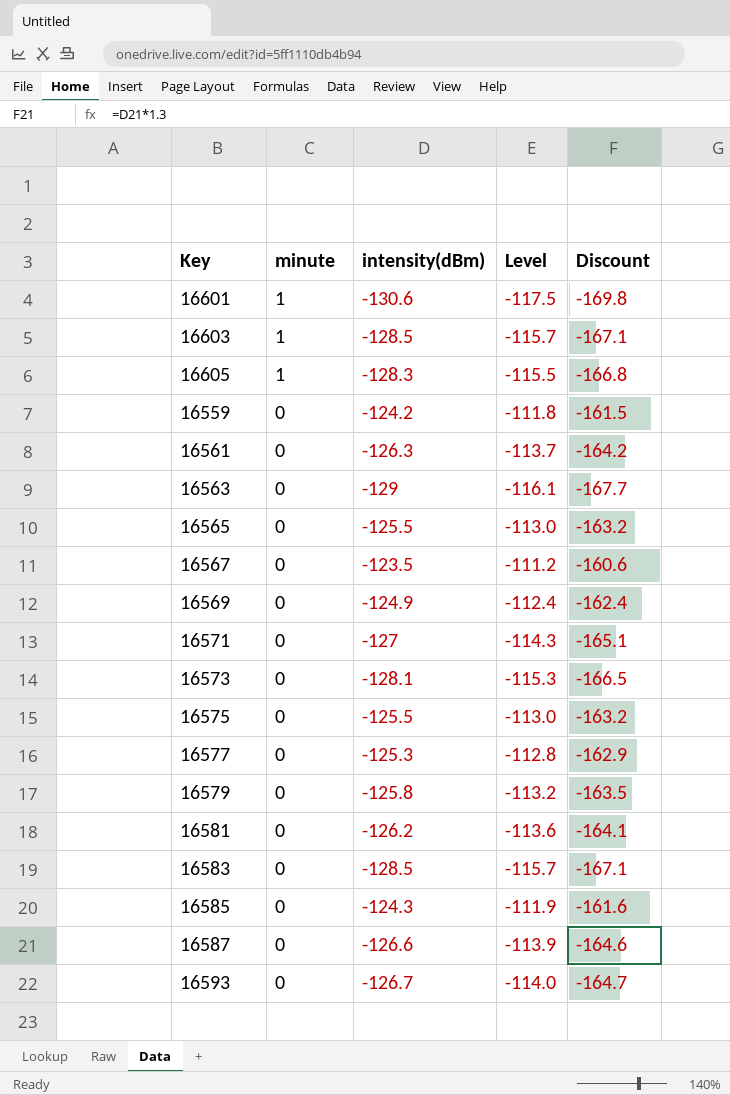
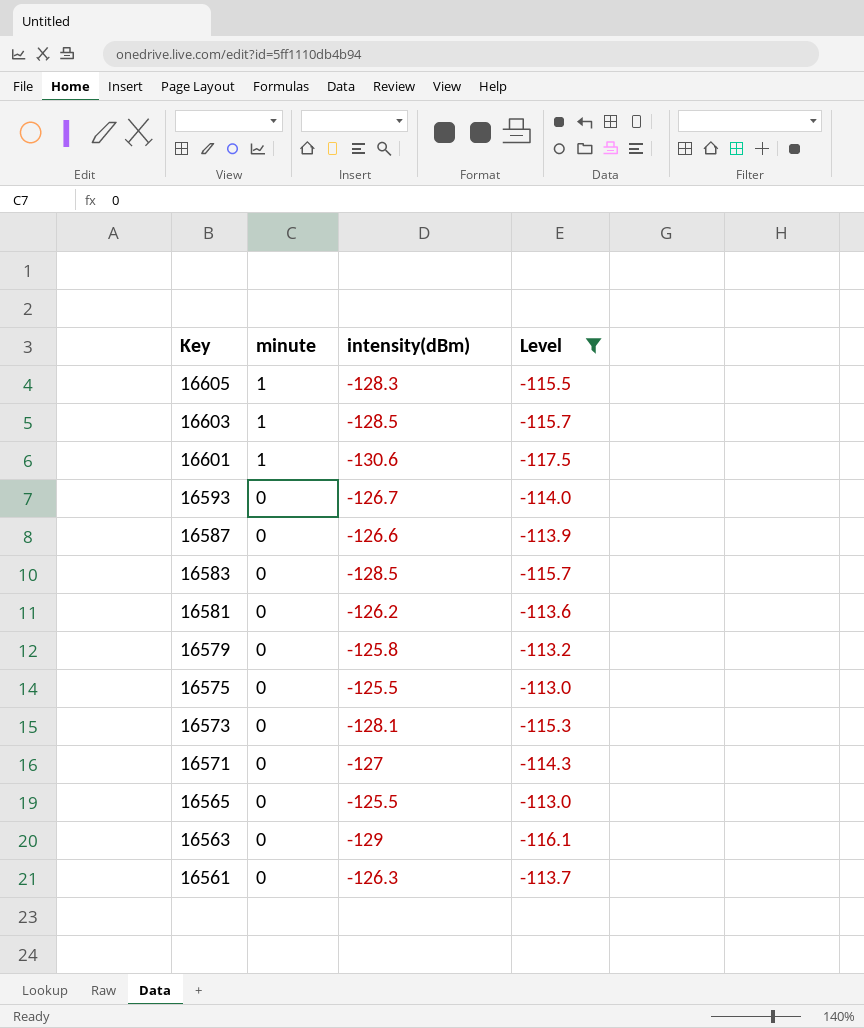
filter: none -> Level <= -113.0
row order: minute descending -> Key descending
column Discount | formula: [intensity(dBm)] * 1.3 -> none

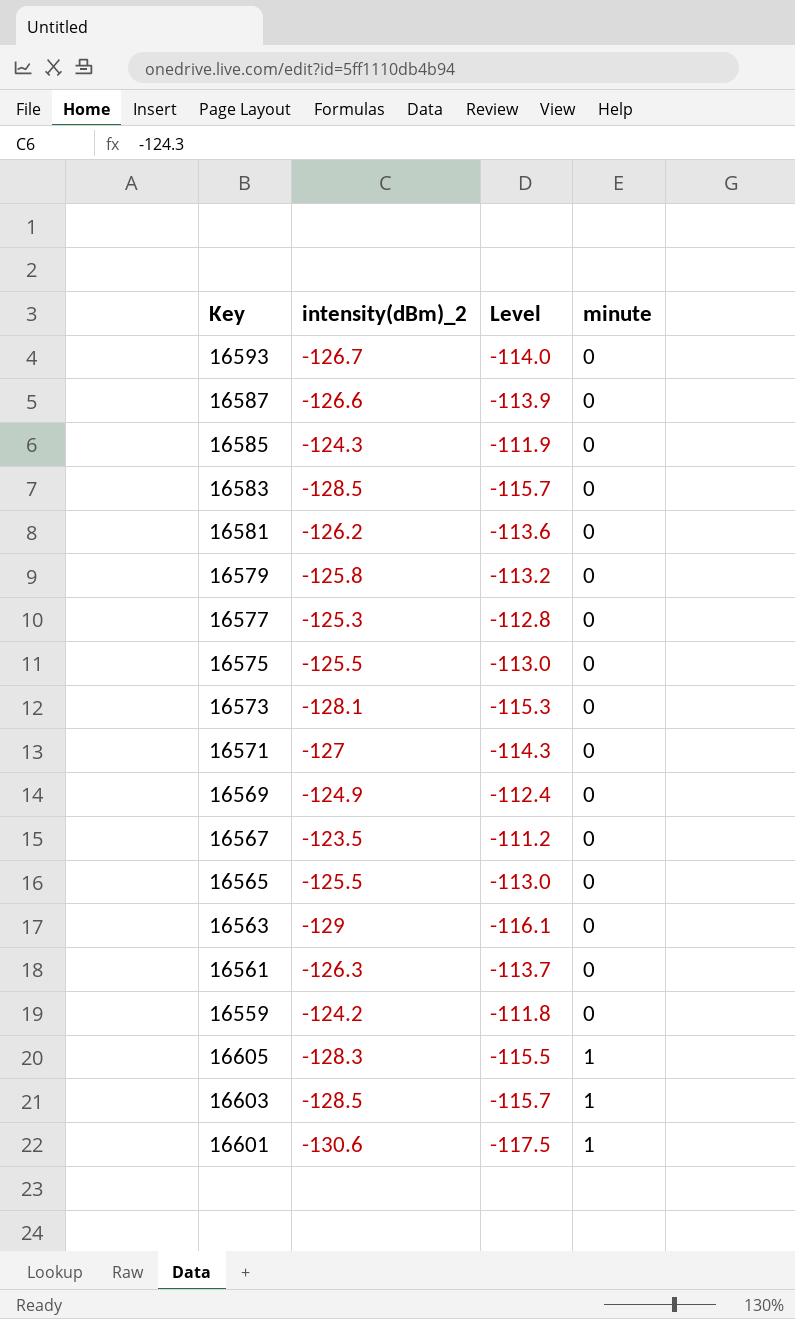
filter: Level <= -113.0 -> none
row order: Key descending -> minute ascending
column name: intensity(dBm) -> intensity(dBm)_2
column minute | position: 2 -> 4

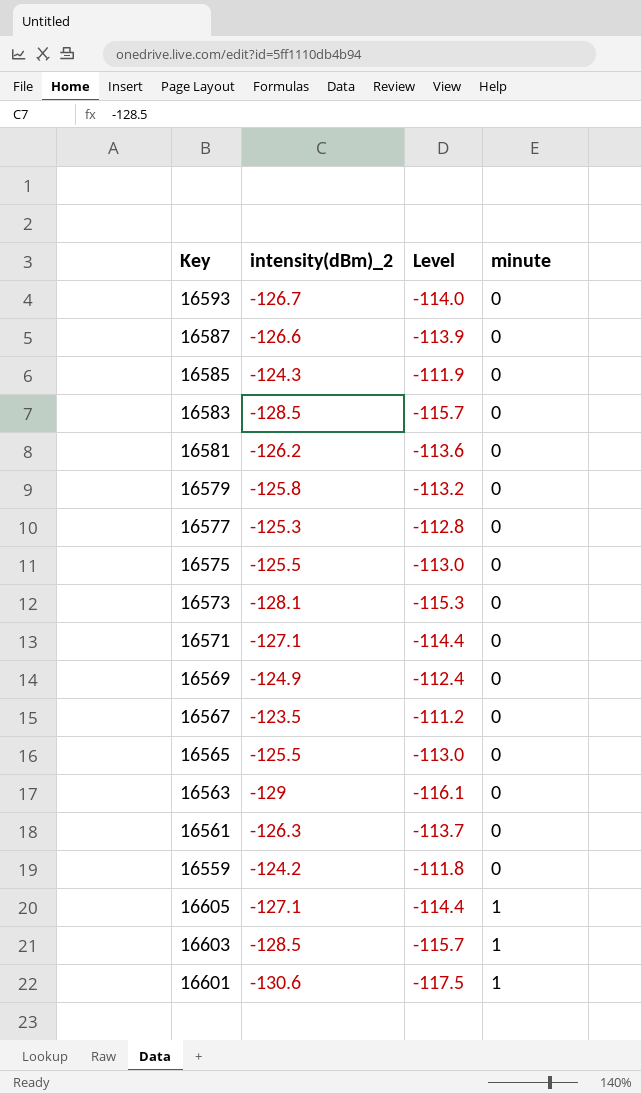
16571 | intensity(dBm)_2: -127 -> -127.1
16571 | Level: -114.3 -> -114.4
16605 | intensity(dBm)_2: -128.3 -> -127.1
16605 | Level: -115.5 -> -114.4

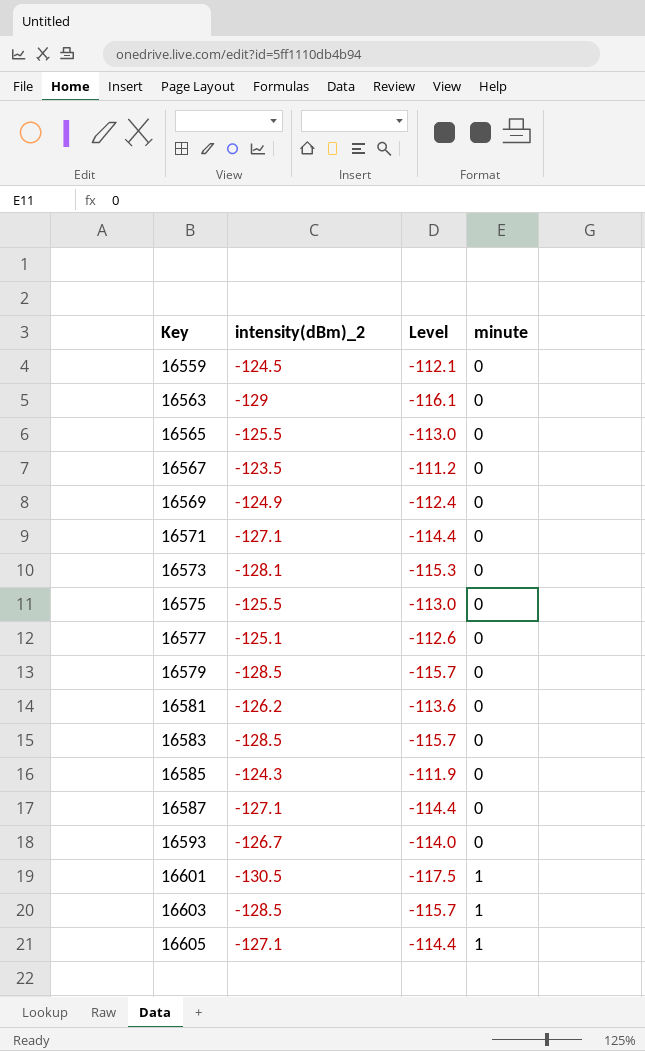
row order: minute ascending -> Key ascending
row 16561: -126.3 | -113.7 | 0 -> none
16559 | intensity(dBm)_2: -124.2 -> -124.5
16559 | Level: -111.8 -> -112.1
16577 | intensity(dBm)_2: -125.3 -> -125.1
16577 | Level: -112.8 -> -112.6
16579 | intensity(dBm)_2: -125.8 -> -128.5
16579 | Level: -113.2 -> -115.7
16587 | intensity(dBm)_2: -126.6 -> -127.1
16587 | Level: -113.9 -> -114.4
16601 | intensity(dBm)_2: -130.6 -> -130.5

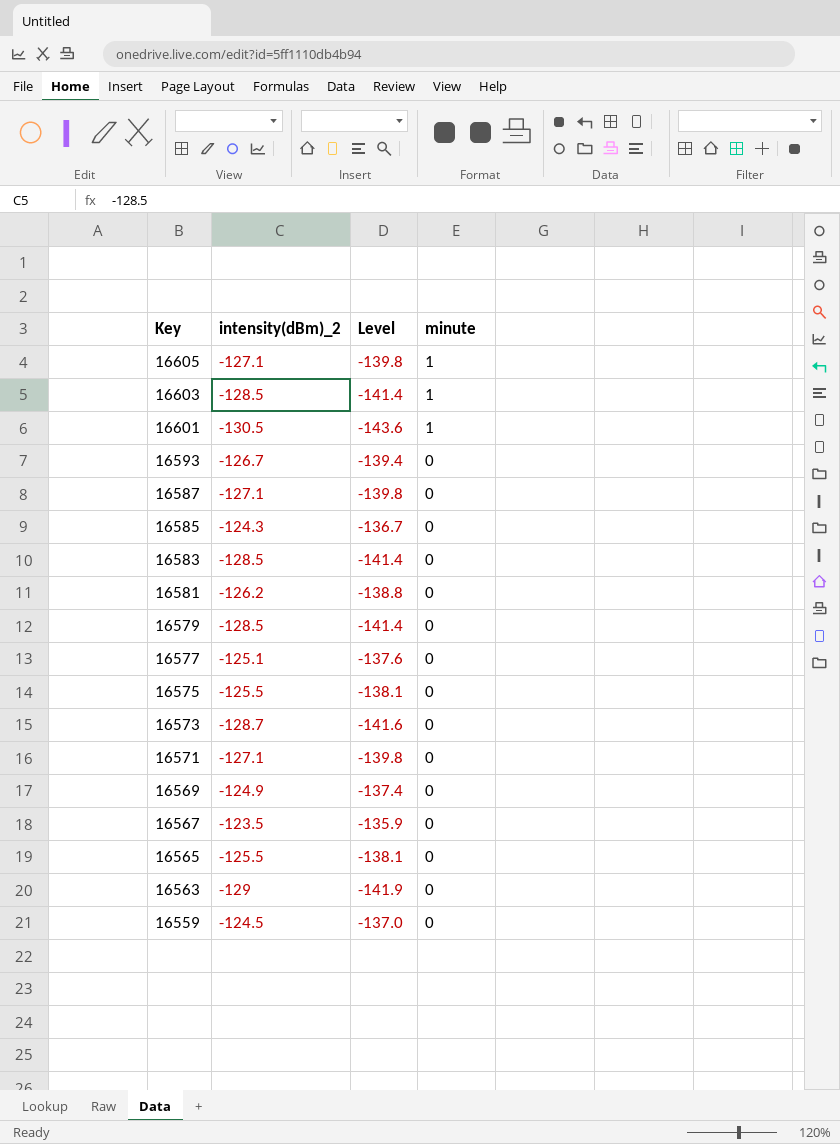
row order: Key ascending -> Key descending
column Level | formula: [intensity(dBm)_2] * 0.9 -> [intensity(dBm)_2] * 1.1
16573 | intensity(dBm)_2: -128.1 -> -128.7

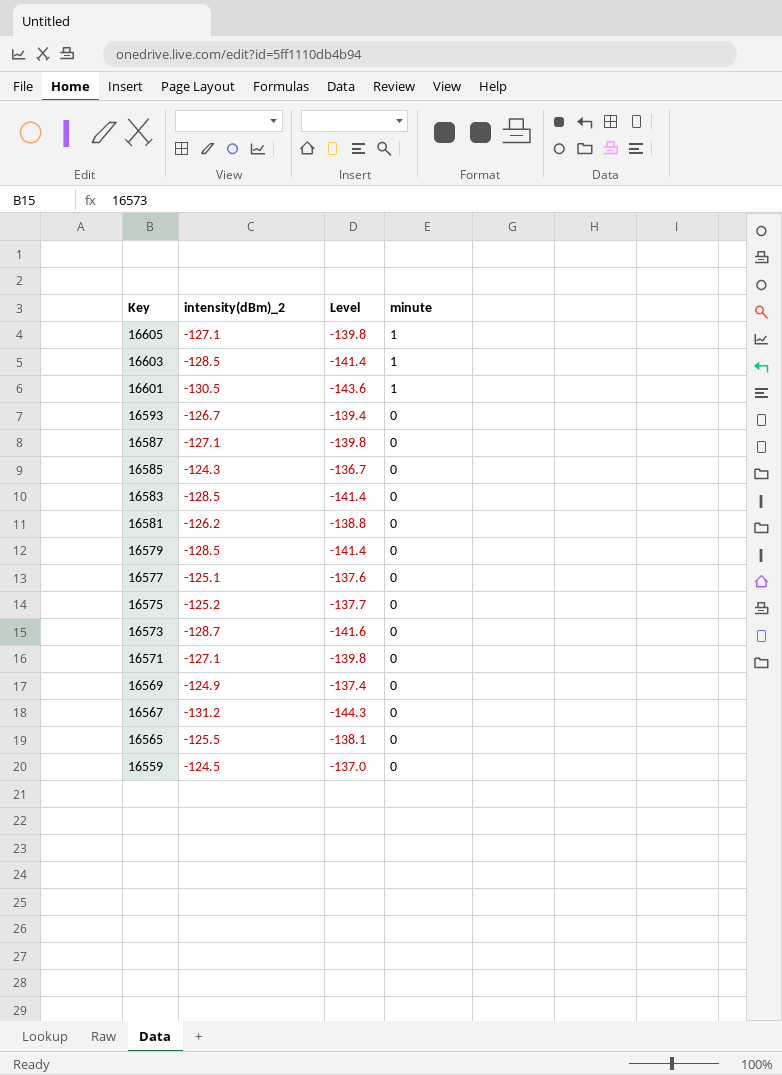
row 16563: -129 | -141.9 | 0 -> none
16575 | intensity(dBm)_2: -125.5 -> -125.2
16575 | Level: -138.1 -> -137.7
16567 | intensity(dBm)_2: -123.5 -> -131.2
16567 | Level: -135.9 -> -144.3

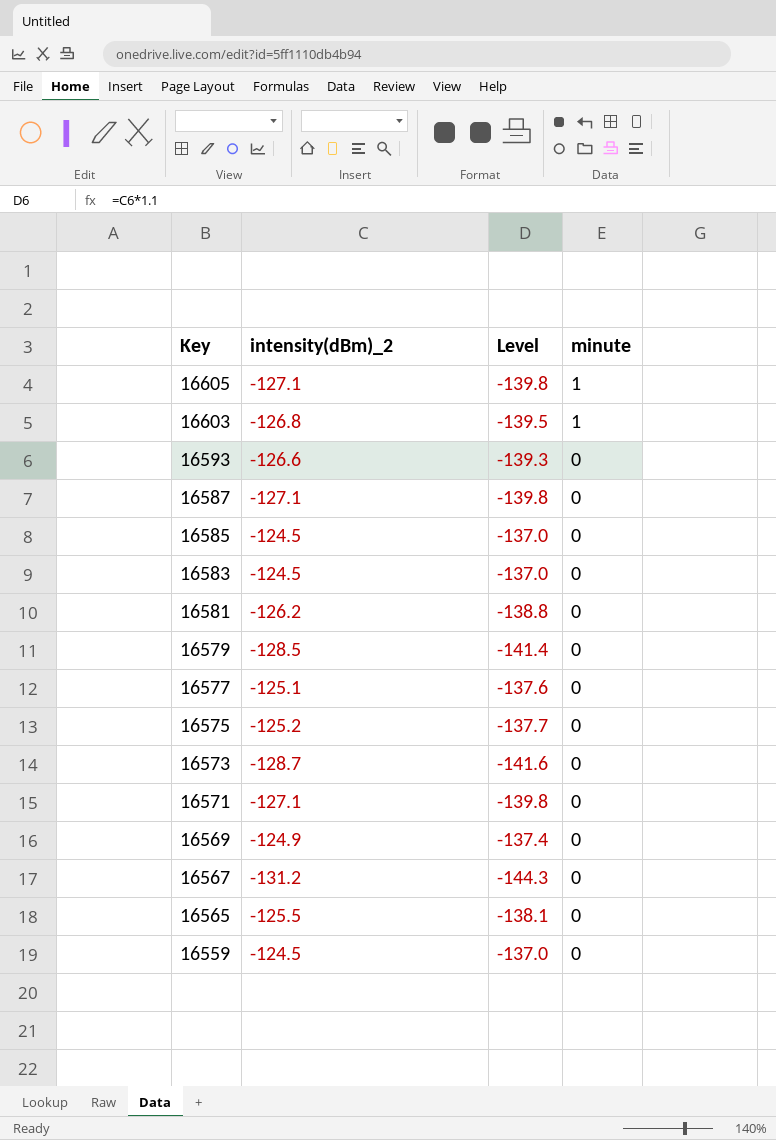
row 16601: -130.5 | -143.6 | 1 -> none
16603 | intensity(dBm)_2: -128.5 -> -126.8
16603 | Level: -141.4 -> -139.5
16593 | intensity(dBm)_2: -126.7 -> -126.6
16593 | Level: -139.4 -> -139.3
16585 | intensity(dBm)_2: -124.3 -> -124.5
16585 | Level: -136.7 -> -137.0
16583 | intensity(dBm)_2: -128.5 -> -124.5
16583 | Level: -141.4 -> -137.0

